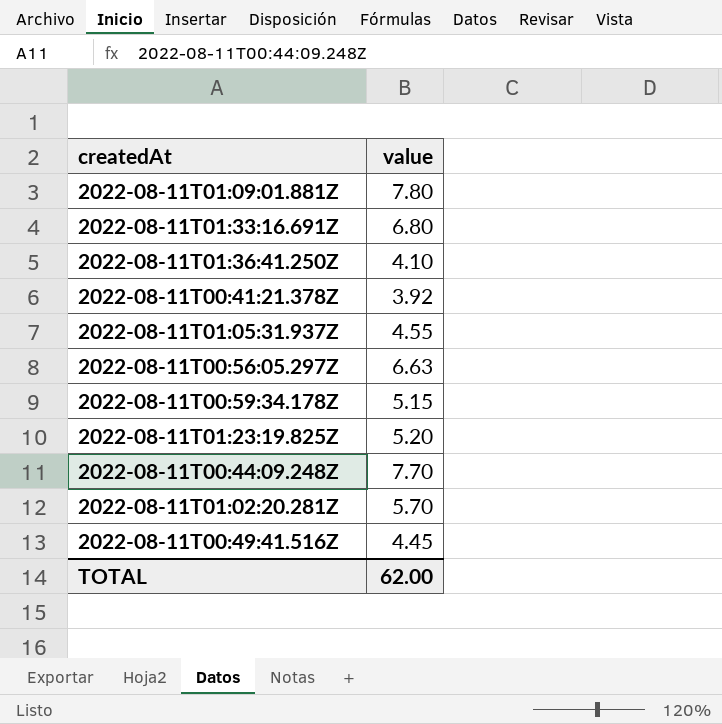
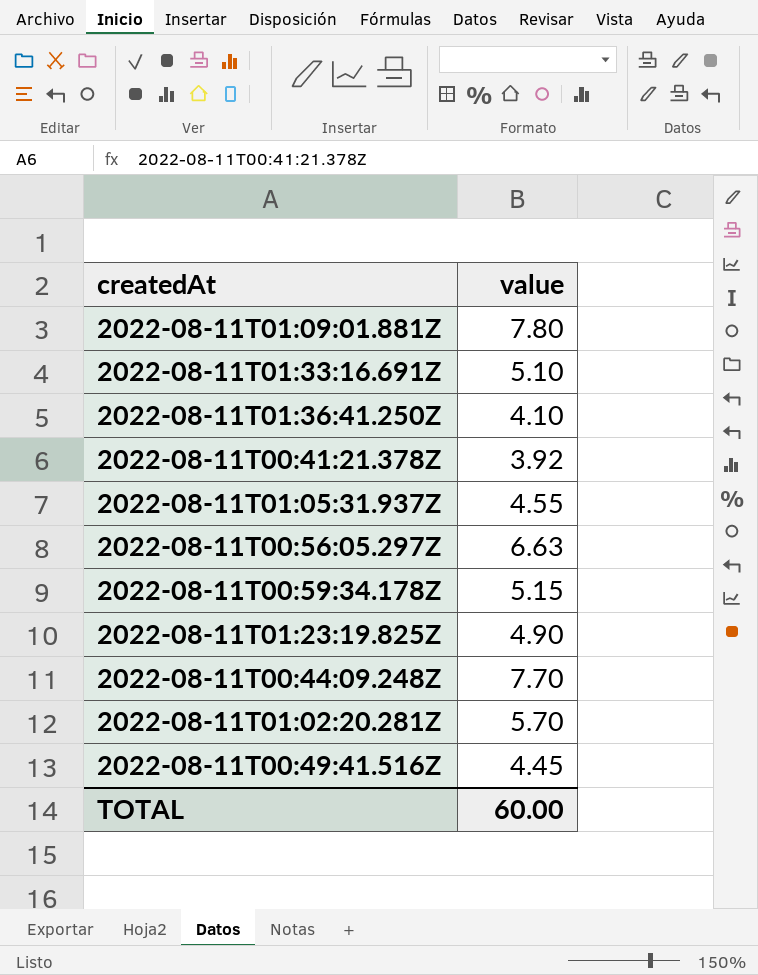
2022-08-11T01:33:16.691Z | value: 6.80 -> 5.10
2022-08-11T01:23:19.825Z | value: 5.20 -> 4.90
TOTAL | value: 62.00 -> 60.00

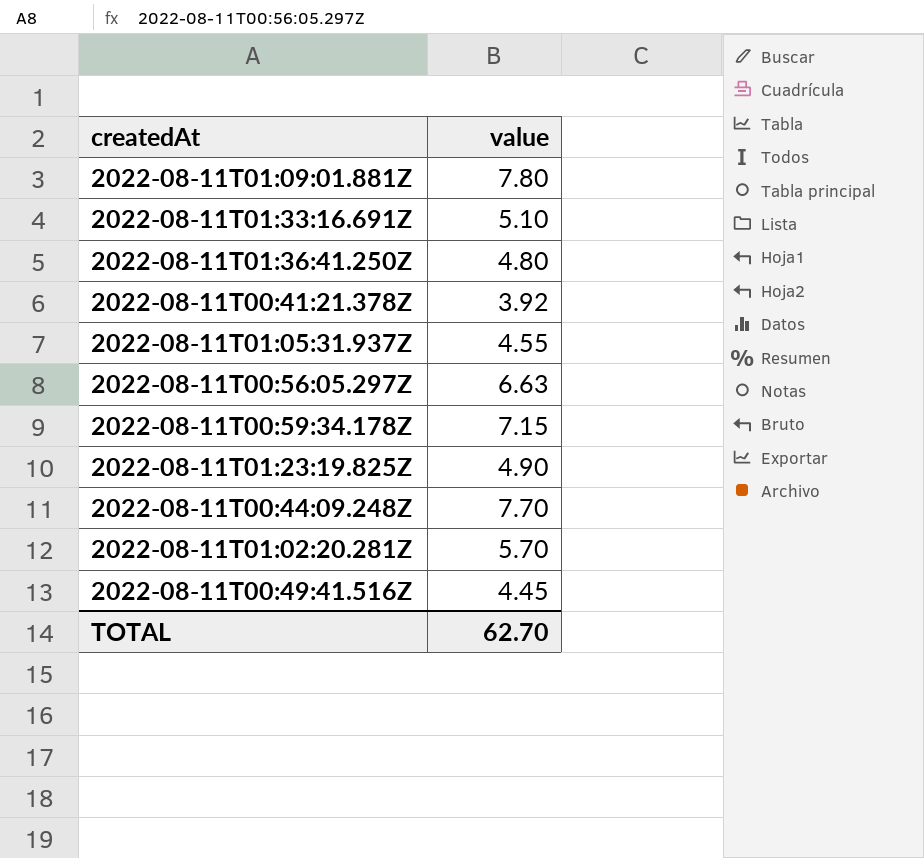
2022-08-11T01:36:41.250Z | value: 4.10 -> 4.80
2022-08-11T00:59:34.178Z | value: 5.15 -> 7.15
TOTAL | value: 60.00 -> 62.70

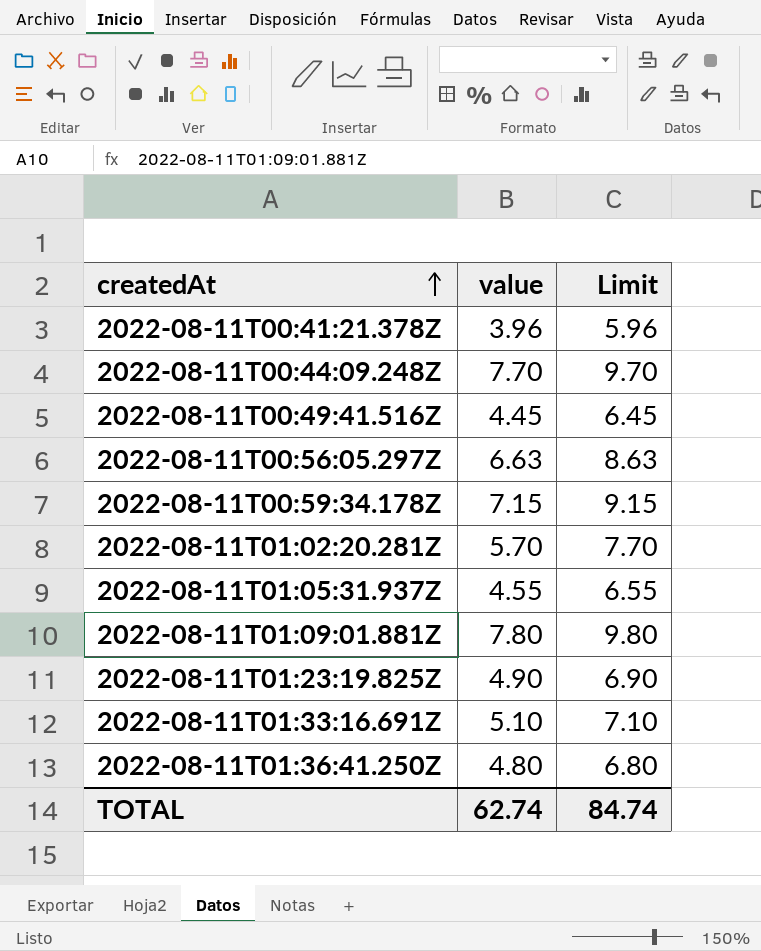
row order: none -> createdAt ascending
column Limit | formula: none -> [value] + 2
2022-08-11T00:41:21.378Z | value: 3.92 -> 3.96
TOTAL | value: 62.70 -> 62.74

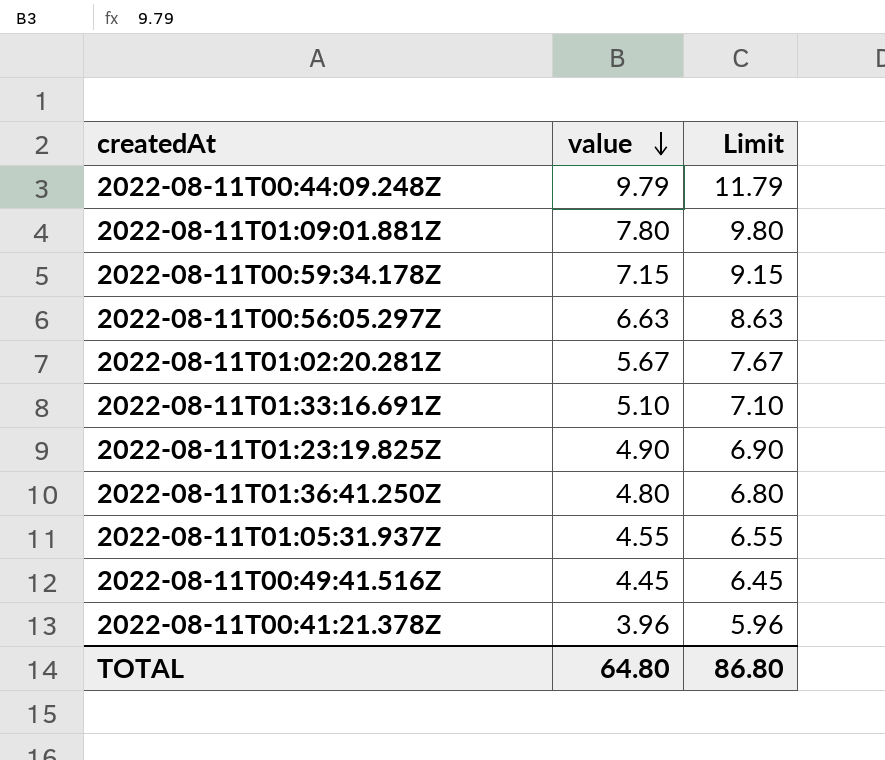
row order: createdAt ascending -> value descending
2022-08-11T00:44:09.248Z | value: 7.70 -> 9.79
2022-08-11T00:44:09.248Z | Limit: 9.70 -> 11.79
2022-08-11T01:02:20.281Z | value: 5.70 -> 5.67
2022-08-11T01:02:20.281Z | Limit: 7.70 -> 7.67
TOTAL | value: 62.74 -> 64.80
TOTAL | Limit: 84.74 -> 86.80

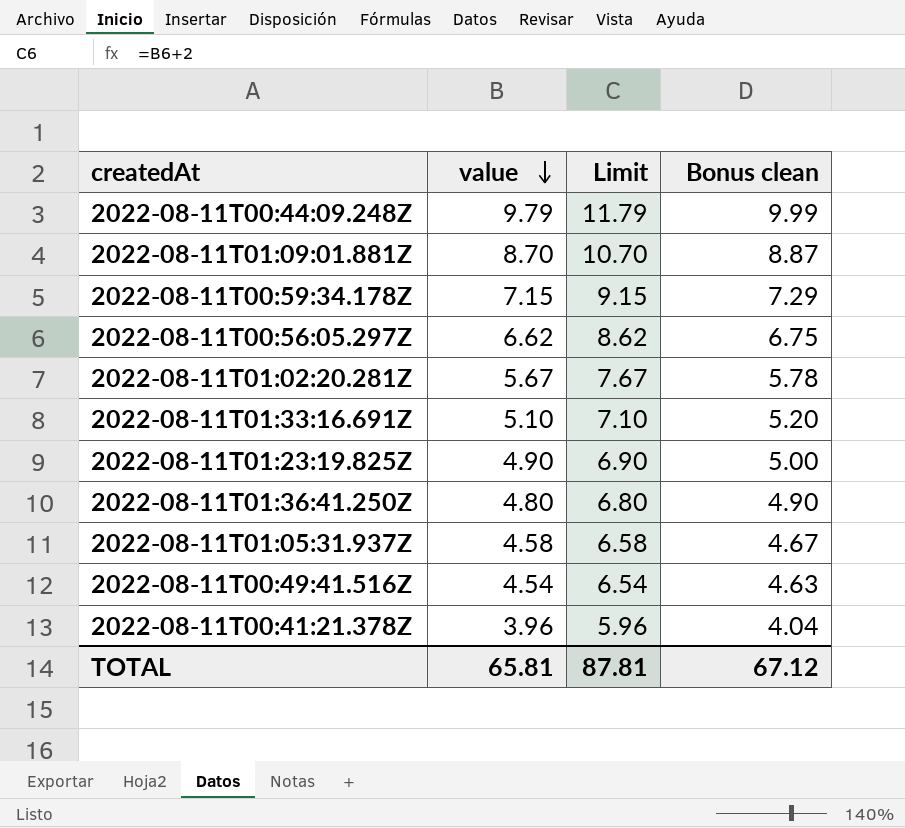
column Bonus clean | formula: none -> [value] * 1.02
2022-08-11T01:09:01.881Z | value: 7.80 -> 8.70
2022-08-11T01:09:01.881Z | Limit: 9.80 -> 10.70
2022-08-11T00:56:05.297Z | value: 6.63 -> 6.62
2022-08-11T00:56:05.297Z | Limit: 8.63 -> 8.62
2022-08-11T01:05:31.937Z | value: 4.55 -> 4.58
2022-08-11T01:05:31.937Z | Limit: 6.55 -> 6.58
2022-08-11T00:49:41.516Z | value: 4.45 -> 4.54
2022-08-11T00:49:41.516Z | Limit: 6.45 -> 6.54
TOTAL | value: 64.80 -> 65.81
TOTAL | Limit: 86.80 -> 87.81

